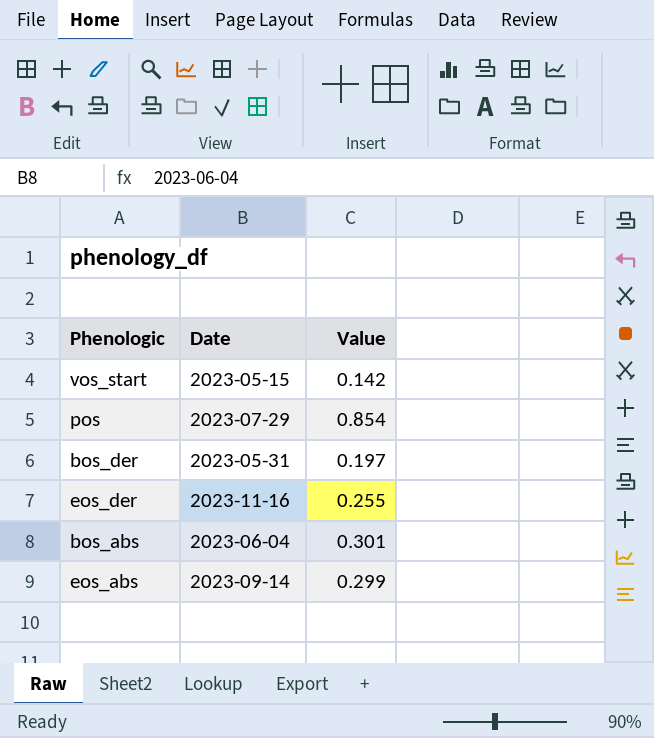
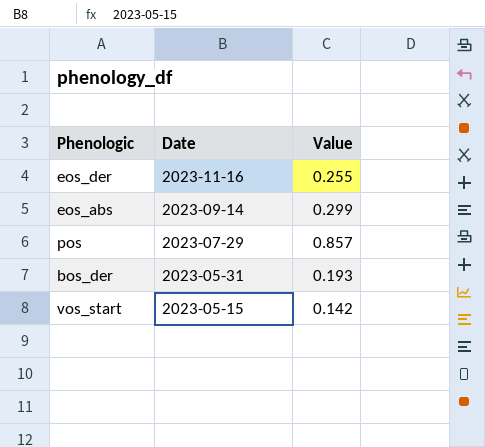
row order: none -> Date descending
row bos_abs: 2023-06-04 | 0.301 -> none
pos | Value: 0.854 -> 0.857
bos_der | Value: 0.197 -> 0.193

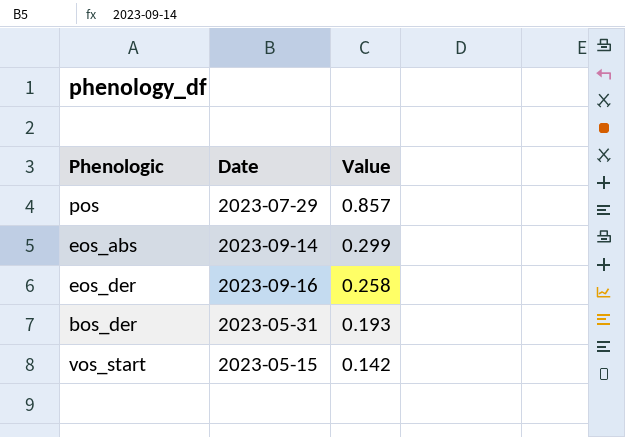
row order: Date descending -> Value descending
eos_der | Date: 2023-11-16 -> 2023-09-16
eos_der | Value: 0.255 -> 0.258

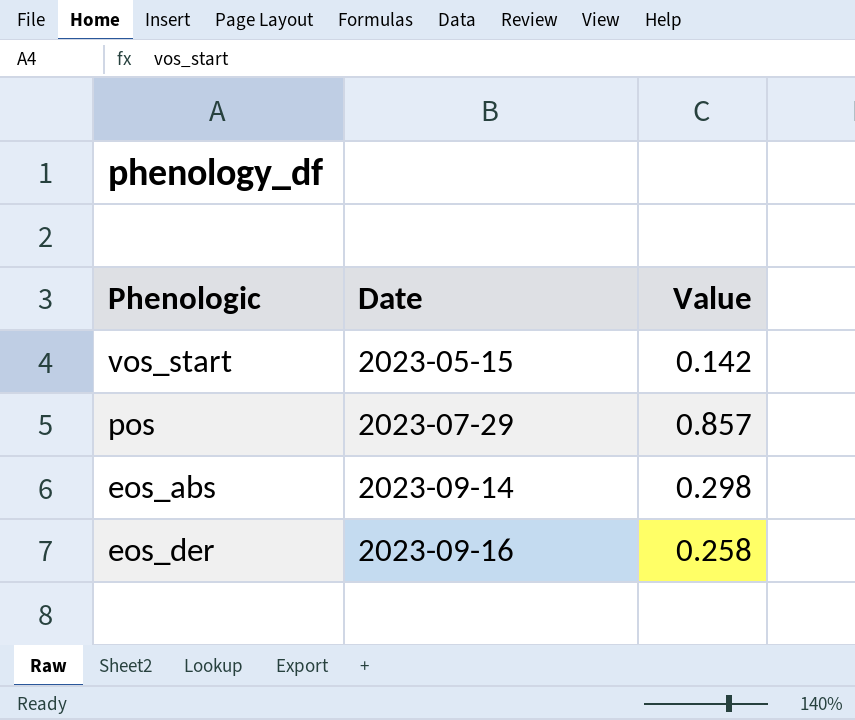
row order: Value descending -> Date ascending
row bos_der: 2023-05-31 | 0.193 -> none
eos_abs | Value: 0.299 -> 0.298

